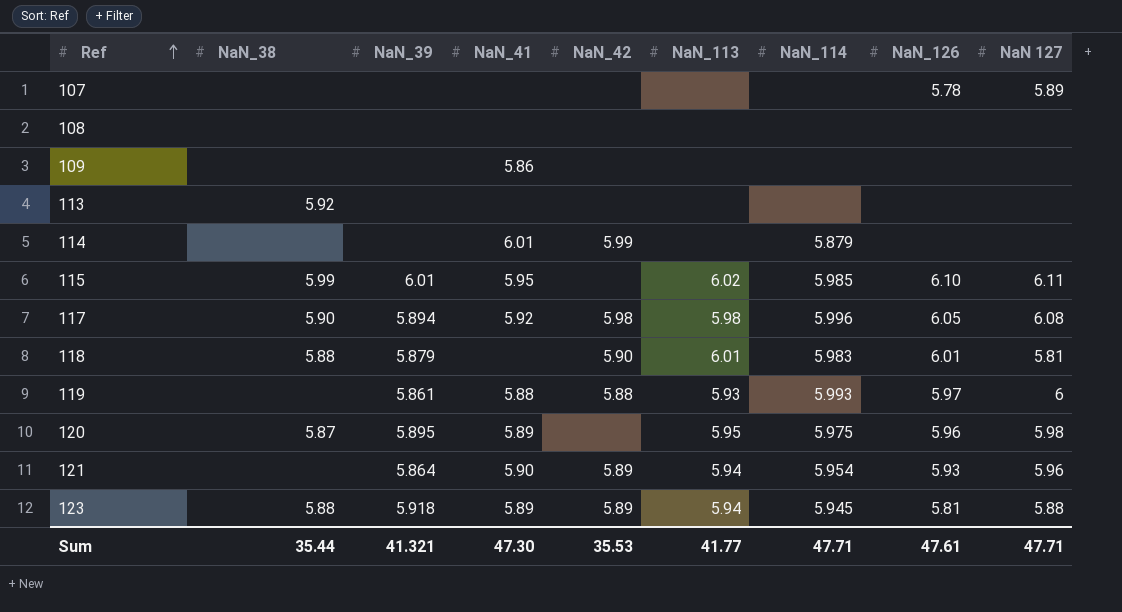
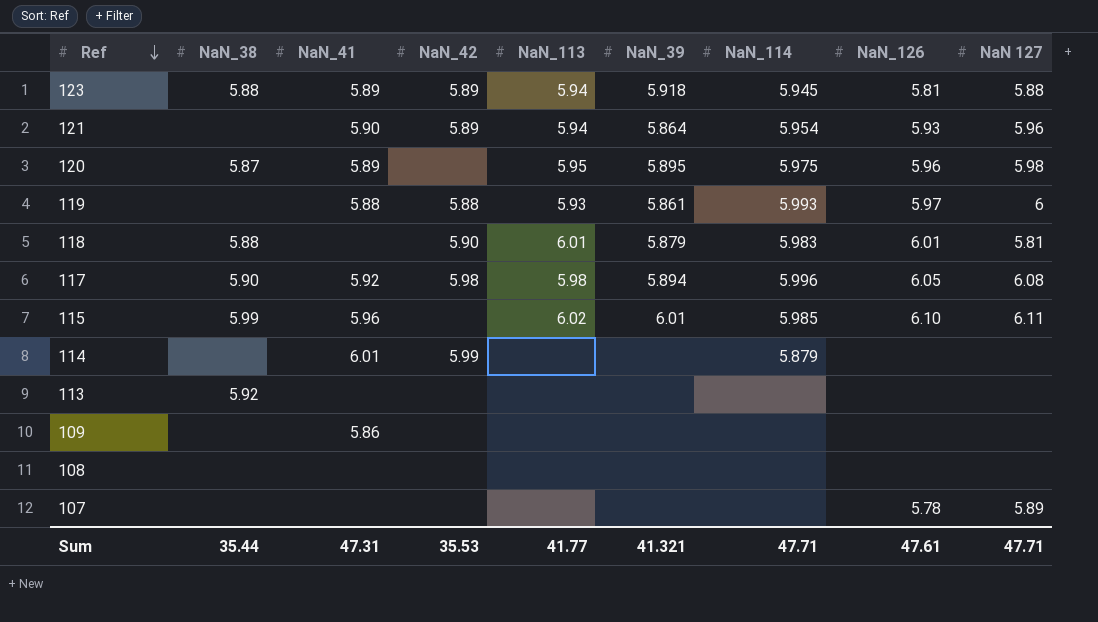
row order: Ref ascending -> Ref descending
column NaN_39 | position: 3 -> 6
115 | NaN_41: 5.95 -> 5.96
Sum | NaN_41: 47.30 -> 47.31

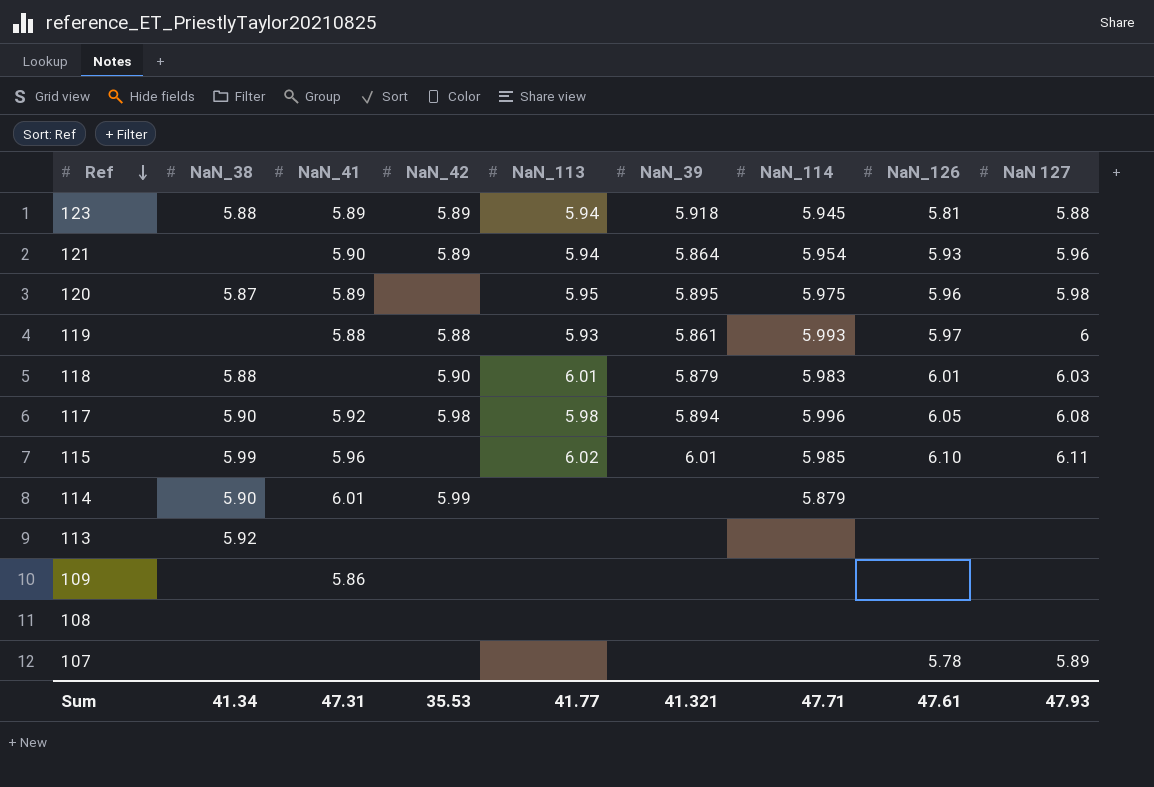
118 | NaN 127: 5.81 -> 6.03
114 | NaN_38: none -> 5.90
Sum | NaN_38: 35.44 -> 41.34
Sum | NaN 127: 47.71 -> 47.93

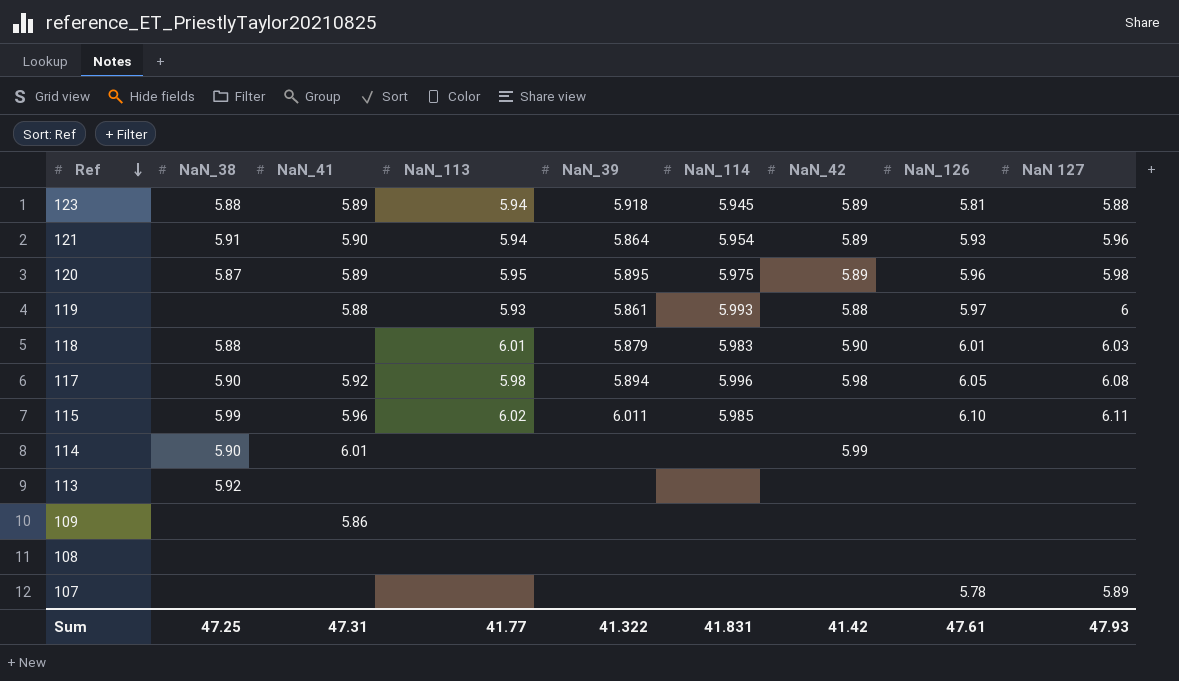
column NaN_42 | position: 4 -> 7
121 | NaN_38: none -> 5.91
120 | NaN_42: none -> 5.89
115 | NaN_39: 6.01 -> 6.011
114 | NaN_114: 5.879 -> none
Sum | NaN_38: 41.34 -> 47.25
Sum | NaN_39: 41.321 -> 41.322
Sum | NaN_114: 47.71 -> 41.831
Sum | NaN_42: 35.53 -> 41.42

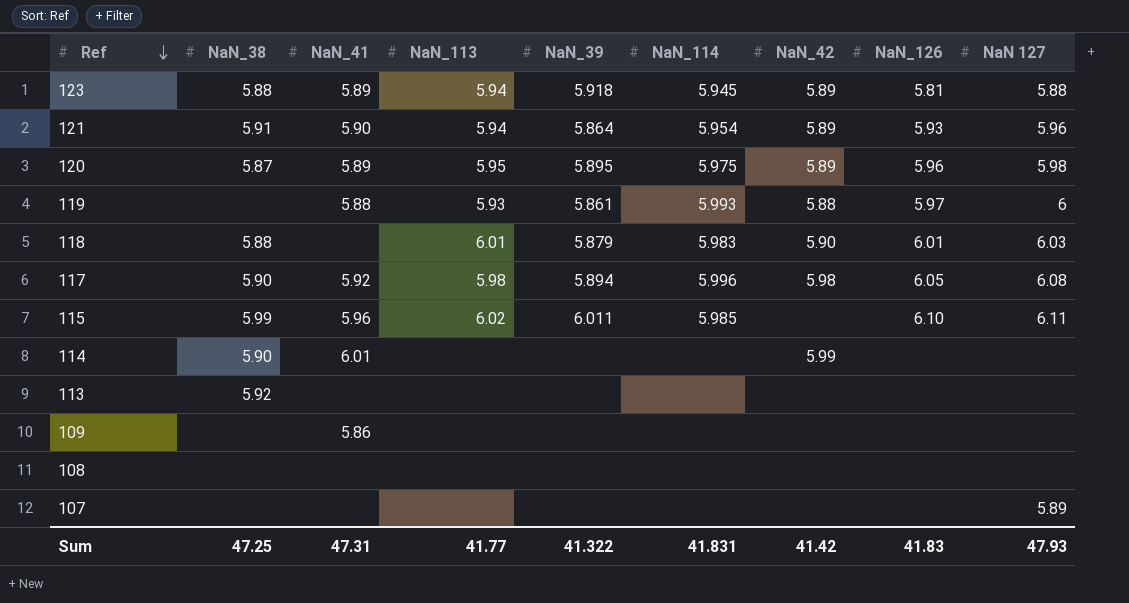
107 | NaN_126: 5.78 -> none
Sum | NaN_126: 47.61 -> 41.83

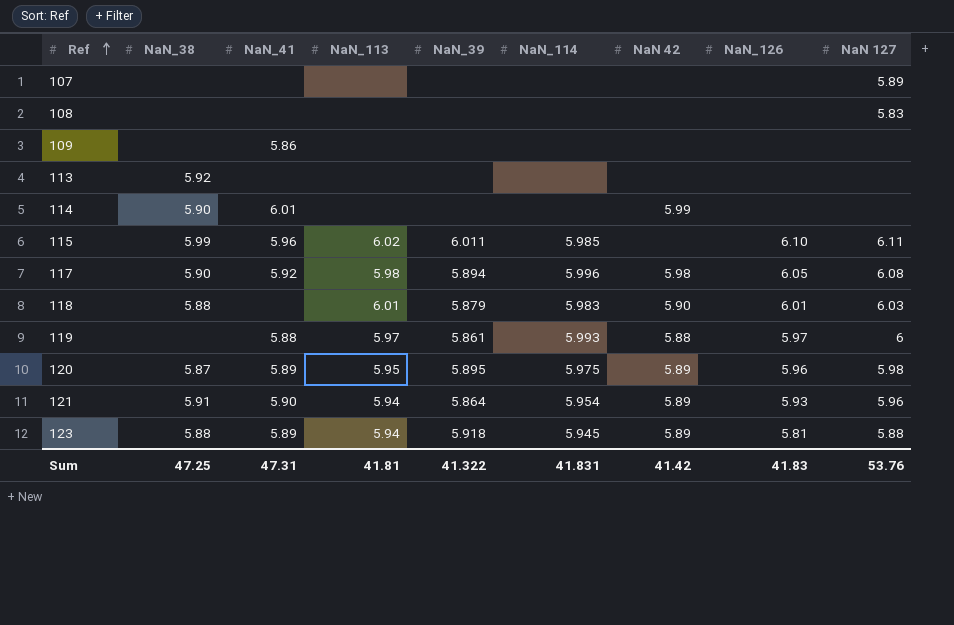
row order: Ref descending -> Ref ascending
column name: NaN_42 -> NaN 42
108 | NaN 127: none -> 5.83
119 | NaN_113: 5.93 -> 5.97
Sum | NaN_113: 41.77 -> 41.81
Sum | NaN 127: 47.93 -> 53.76

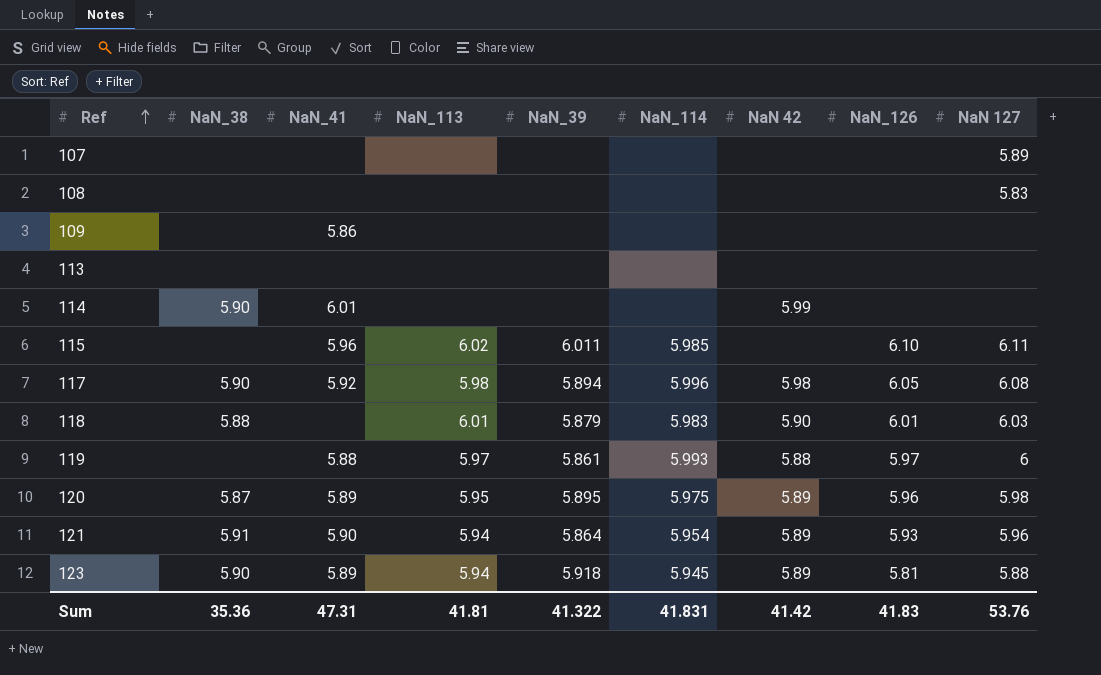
113 | NaN_38: 5.92 -> none
115 | NaN_38: 5.99 -> none
123 | NaN_38: 5.88 -> 5.90
Sum | NaN_38: 47.25 -> 35.36

